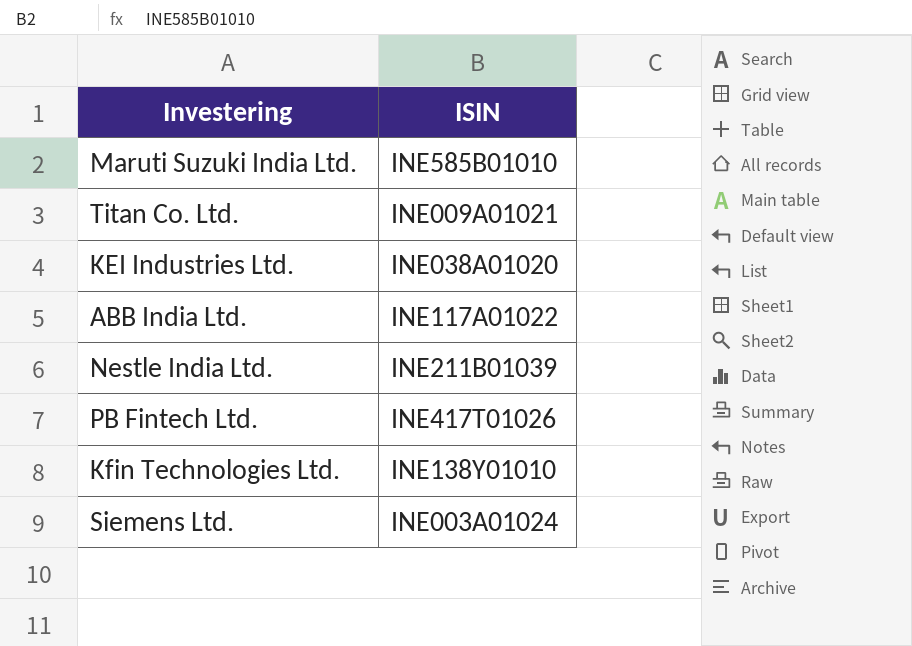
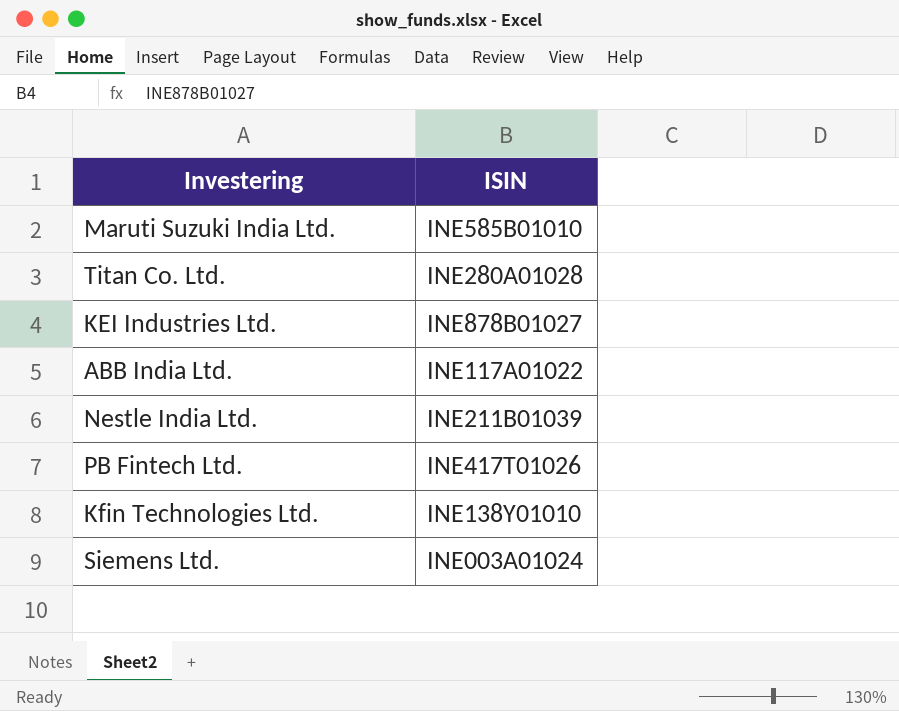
Titan Co. Ltd. | ISIN: INE009A01021 -> INE280A01028
KEI Industries Ltd. | ISIN: INE038A01020 -> INE878B01027

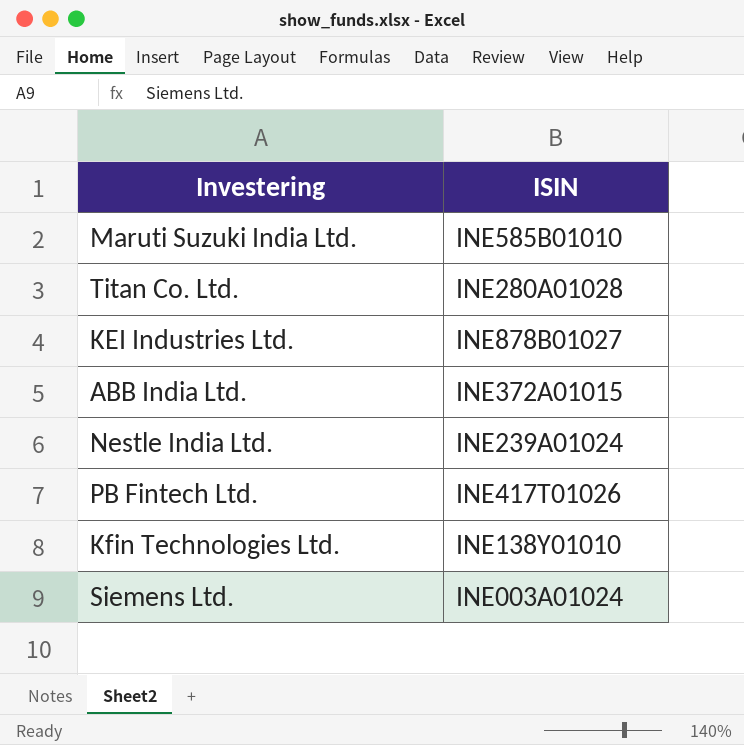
ABB India Ltd. | ISIN: INE117A01022 -> INE372A01015
Nestle India Ltd. | ISIN: INE211B01039 -> INE239A01024

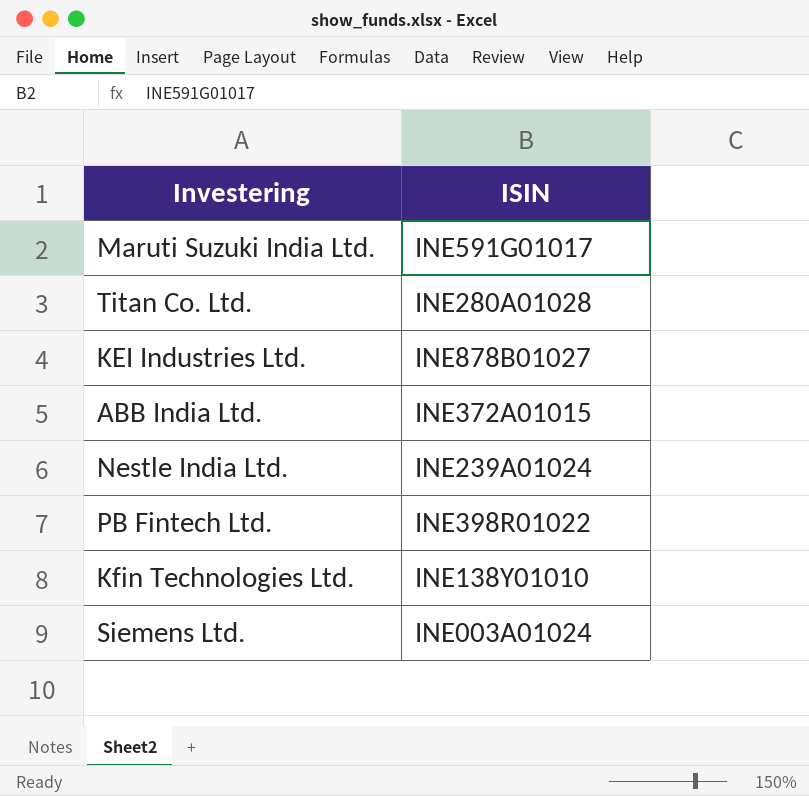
Maruti Suzuki India Ltd. | ISIN: INE585B01010 -> INE591G01017
PB Fintech Ltd. | ISIN: INE417T01026 -> INE398R01022

